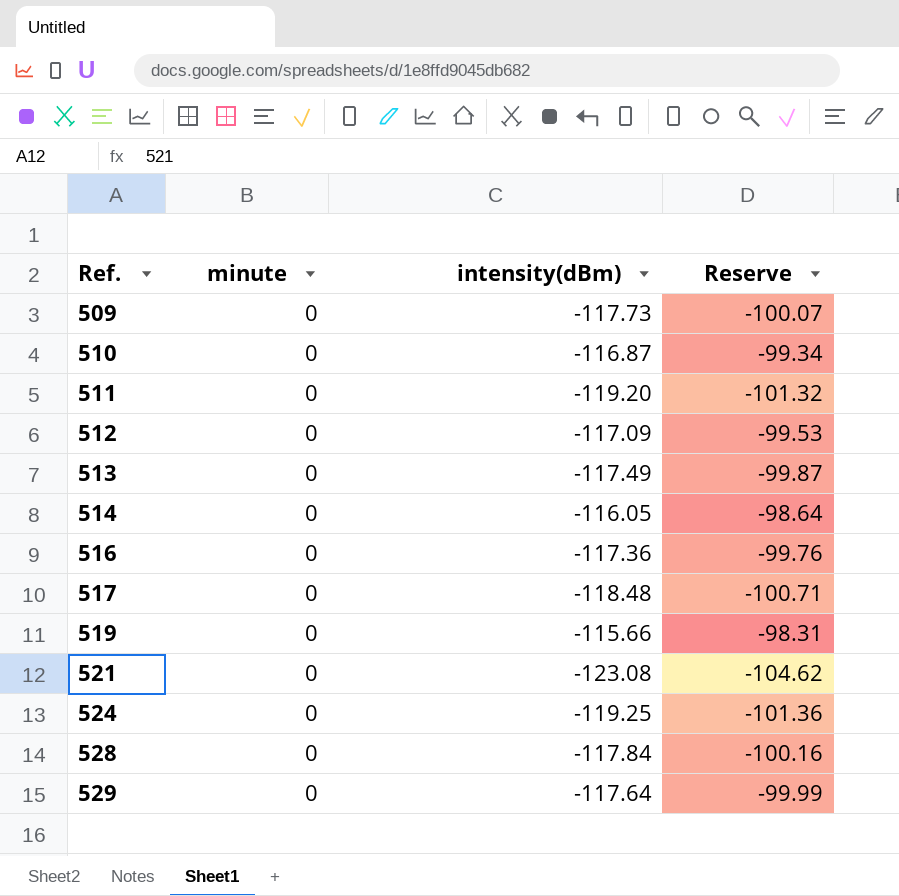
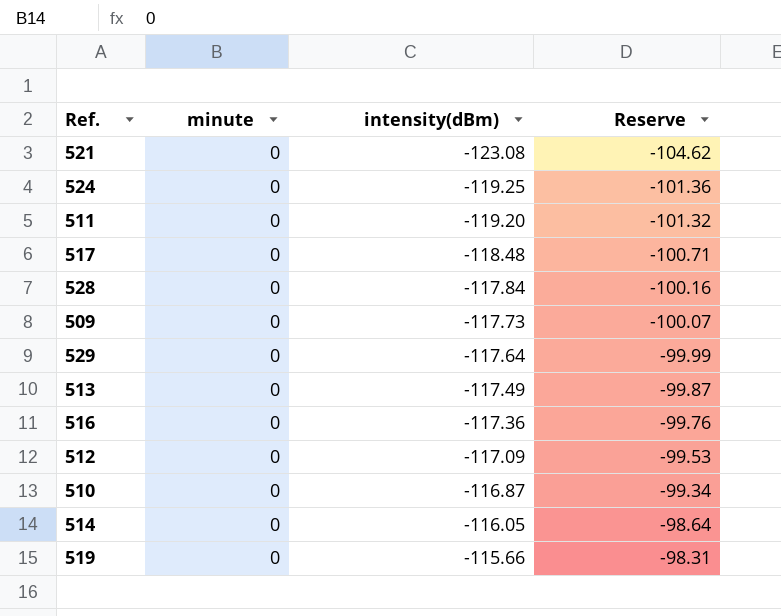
row order: Ref. ascending -> intensity(dBm) ascending

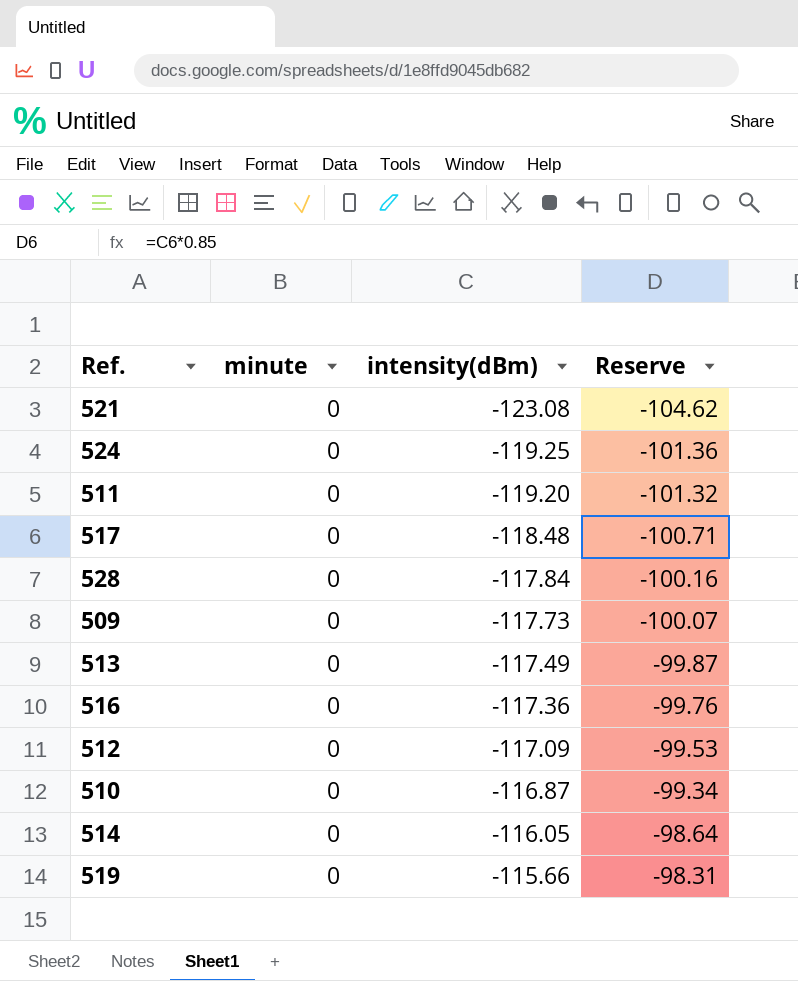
row 529: 0 | -117.64 | -99.99 -> none

